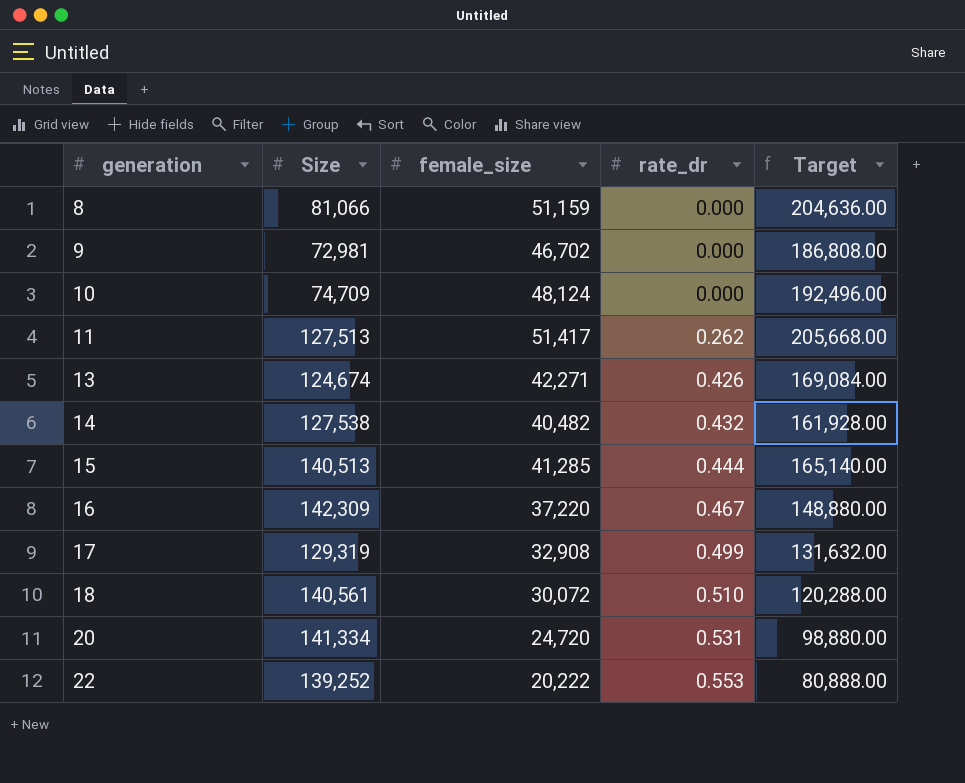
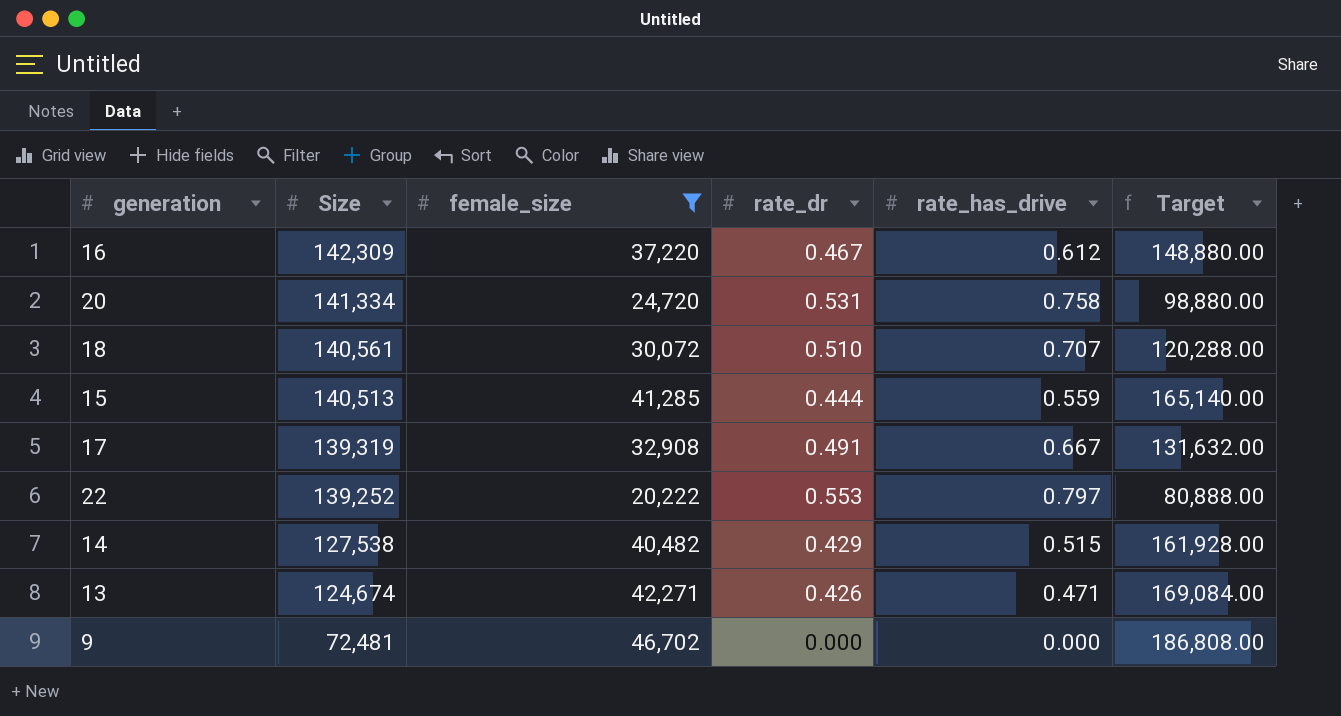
filter: none -> female_size <= 46,702
row order: generation ascending -> Size descending
column rate_has_drive | position: none -> 5
17 | Size: 129,319 -> 139,319
17 | rate_dr: 0.499 -> 0.491
14 | rate_dr: 0.432 -> 0.429
9 | Size: 72,981 -> 72,481

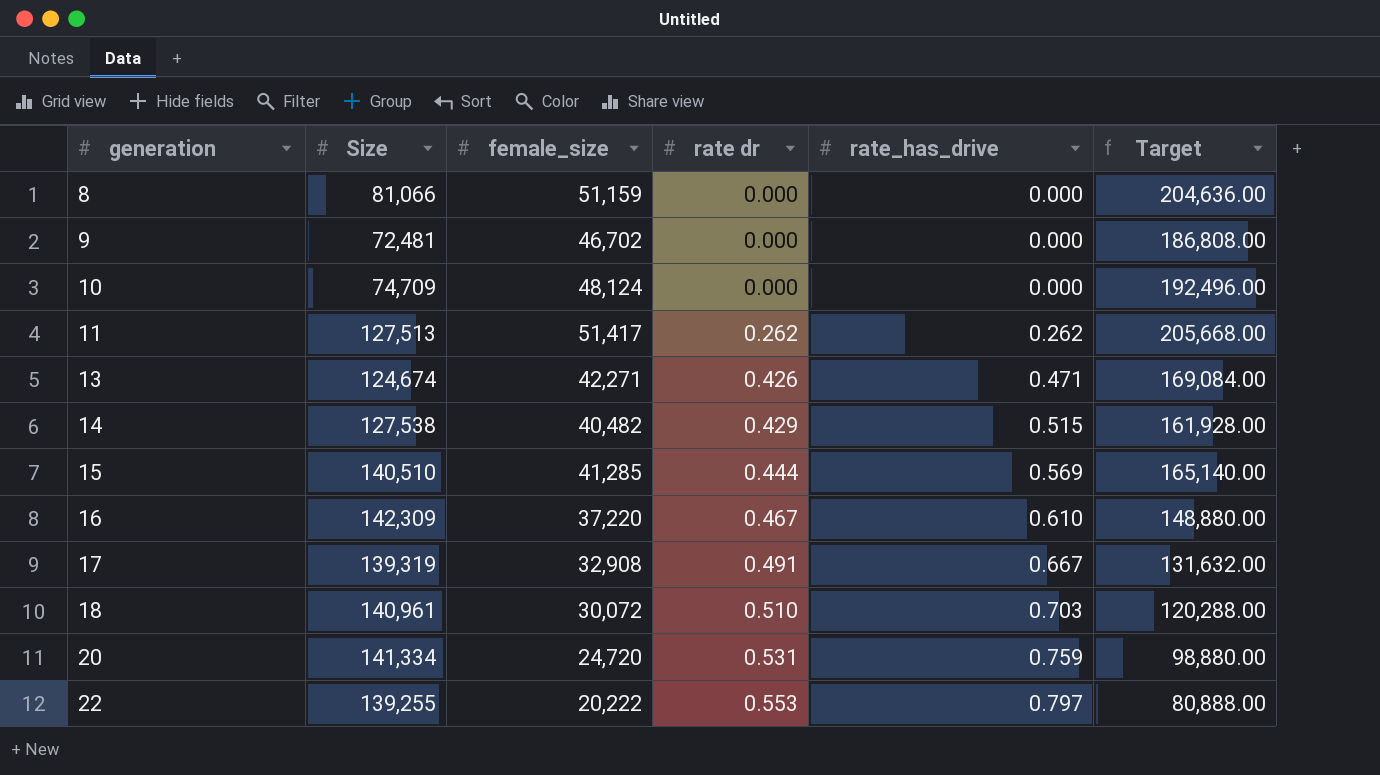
filter: female_size <= 46,702 -> none
row order: Size descending -> generation ascending
column name: rate_dr -> rate dr
15 | Size: 140,513 -> 140,510
15 | rate_has_drive: 0.559 -> 0.569
16 | rate_has_drive: 0.612 -> 0.610
18 | Size: 140,561 -> 140,961
18 | rate_has_drive: 0.707 -> 0.703
20 | rate_has_drive: 0.758 -> 0.759
22 | Size: 139,252 -> 139,255

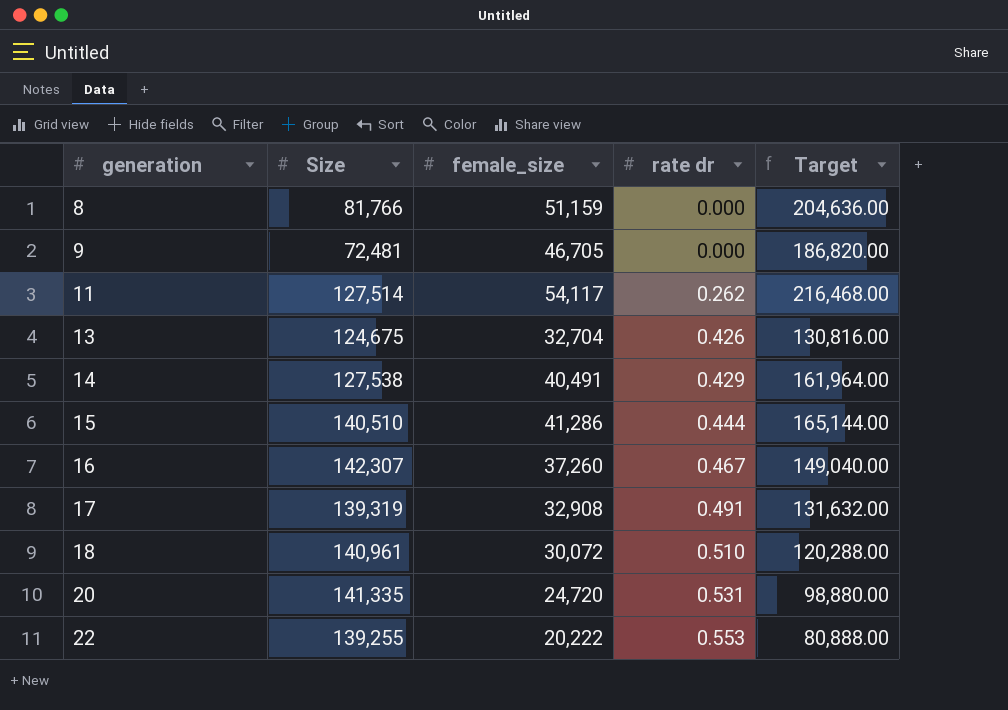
column rate_has_drive | position: 5 -> none
row 10: 74,709 | 48,124 | 0.000 | 0.000 | 192,496.00 -> none
8 | Size: 81,066 -> 81,766
9 | female_size: 46,702 -> 46,705
9 | Target: 186,808.00 -> 186,820.00
11 | Size: 127,513 -> 127,514
11 | female_size: 51,417 -> 54,117
11 | Target: 205,668.00 -> 216,468.00
13 | Size: 124,674 -> 124,675
13 | female_size: 42,271 -> 32,704
13 | Target: 169,084.00 -> 130,816.00
14 | female_size: 40,482 -> 40,491
14 | Target: 161,928.00 -> 161,964.00
15 | female_size: 41,285 -> 41,286
15 | Target: 165,140.00 -> 165,144.00
16 | Size: 142,309 -> 142,307
16 | female_size: 37,220 -> 37,260
16 | Target: 148,880.00 -> 149,040.00
20 | Size: 141,334 -> 141,335

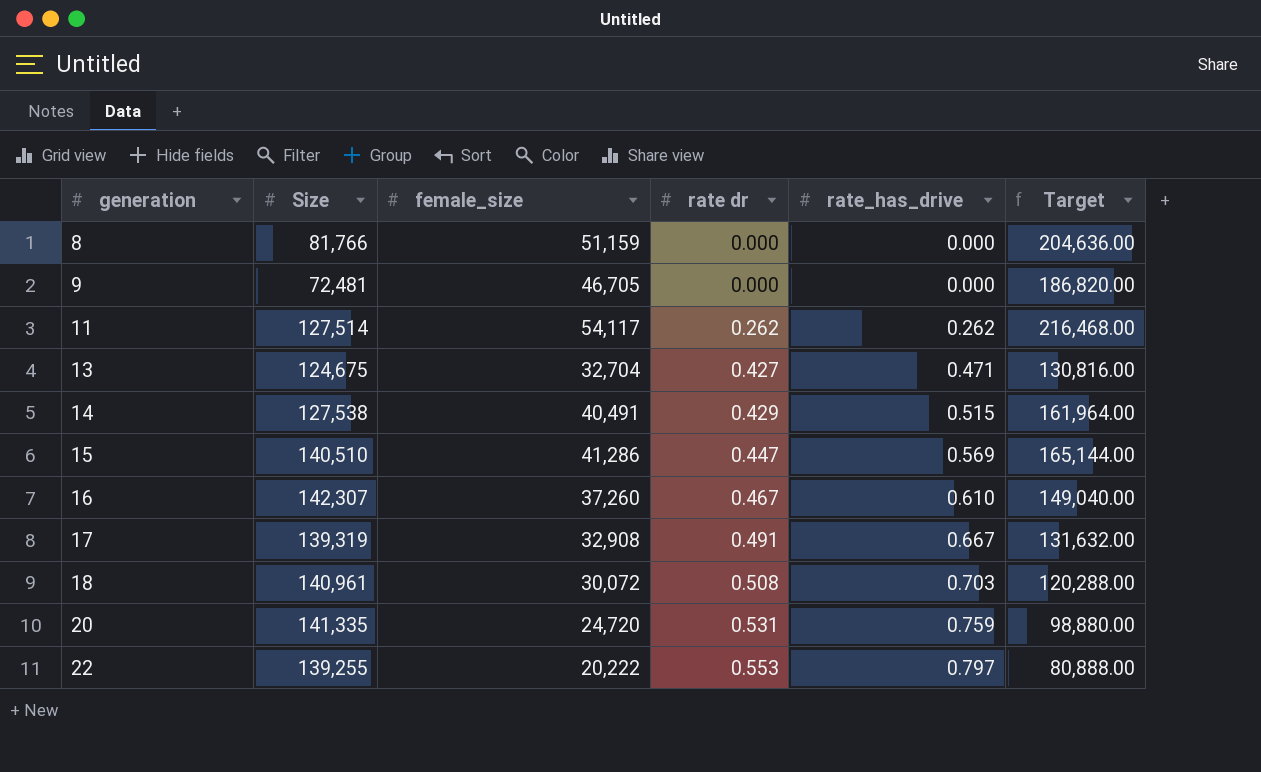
column rate_has_drive | position: none -> 5
13 | rate dr: 0.426 -> 0.427
15 | rate dr: 0.444 -> 0.447
18 | rate dr: 0.510 -> 0.508

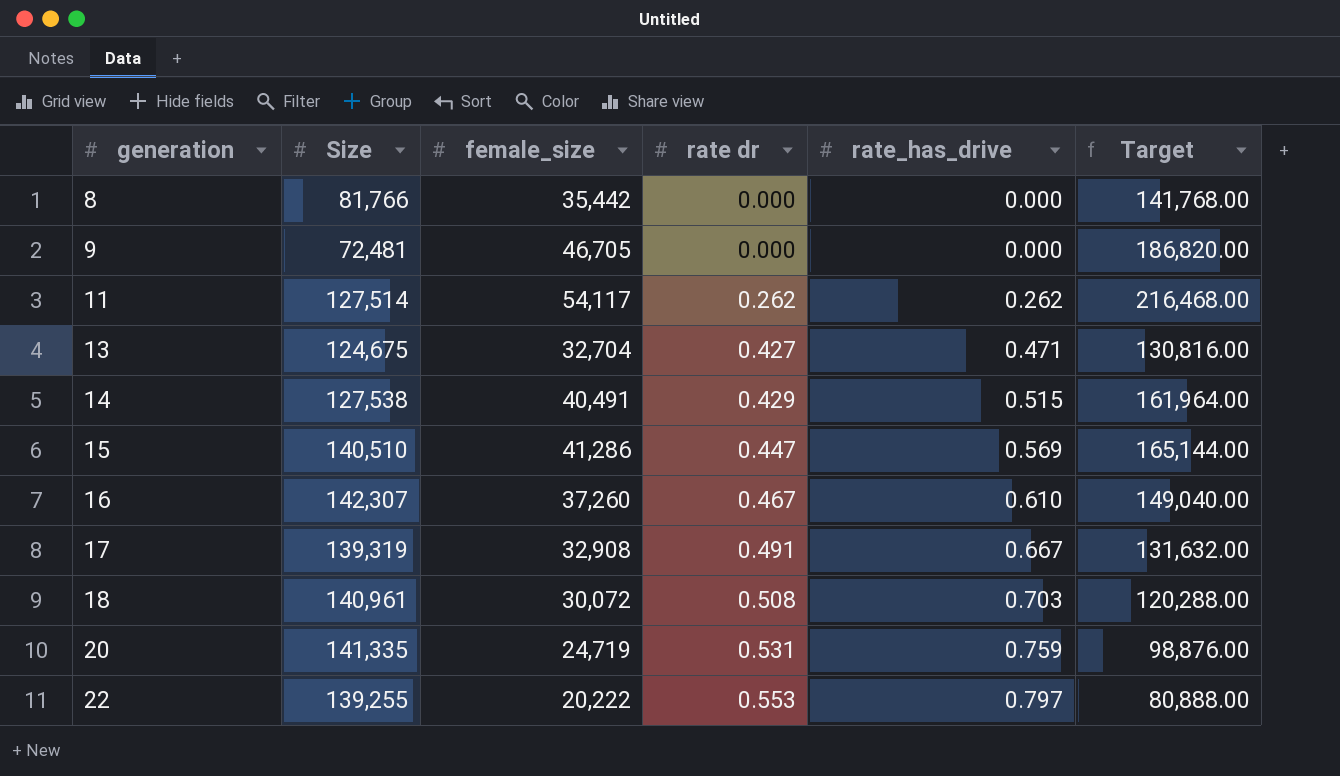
8 | female_size: 51,159 -> 35,442
8 | Target: 204,636.00 -> 141,768.00
20 | female_size: 24,720 -> 24,719
20 | Target: 98,880.00 -> 98,876.00

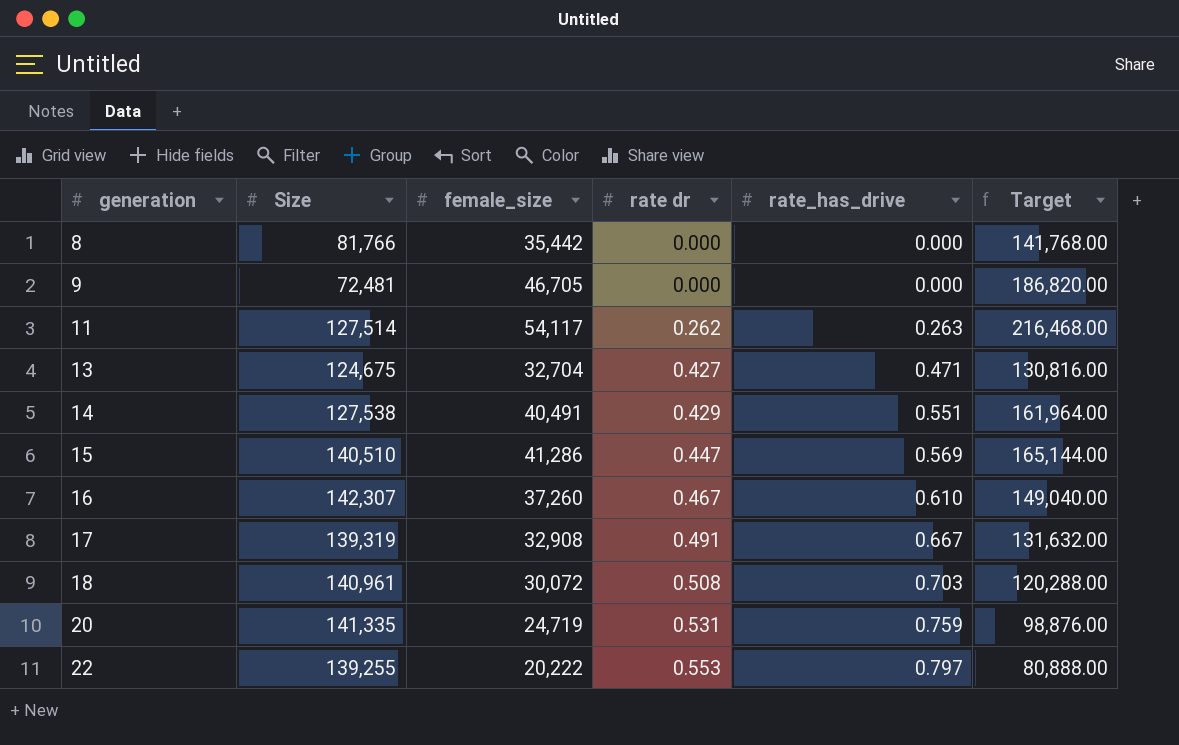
11 | rate_has_drive: 0.262 -> 0.263
14 | rate_has_drive: 0.515 -> 0.551

